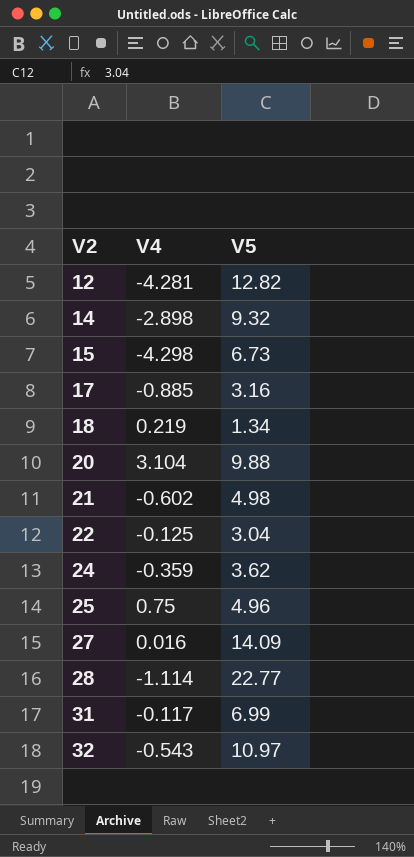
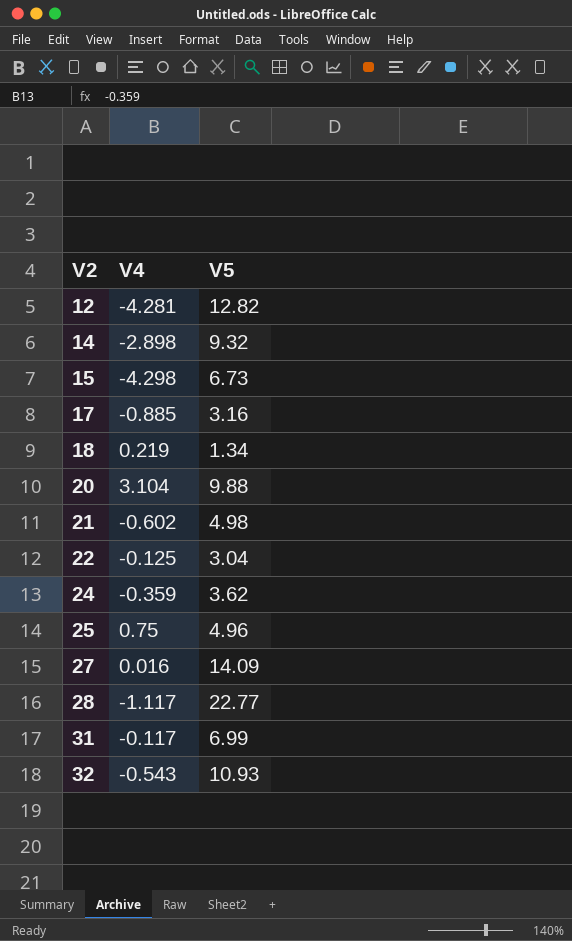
28 | V4: -1.114 -> -1.117
32 | V5: 10.97 -> 10.93

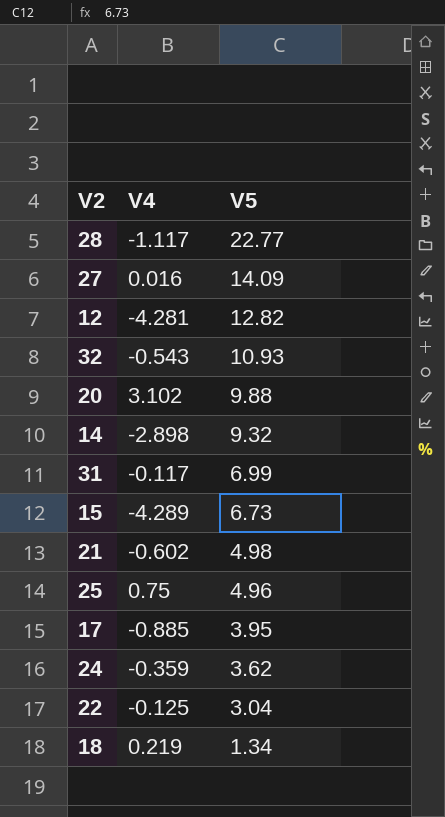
row order: V2 ascending -> V5 descending
20 | V4: 3.104 -> 3.102
15 | V4: -4.298 -> -4.289
17 | V5: 3.16 -> 3.95

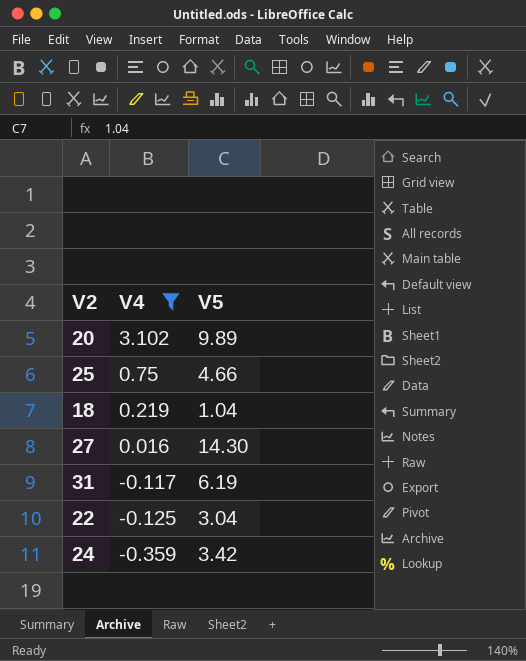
filter: none -> V4 >= -0.359
row order: V5 descending -> V4 descending
20 | V5: 9.88 -> 9.89
25 | V5: 4.96 -> 4.66
18 | V5: 1.34 -> 1.04
27 | V5: 14.09 -> 14.30
31 | V5: 6.99 -> 6.19
24 | V5: 3.62 -> 3.42

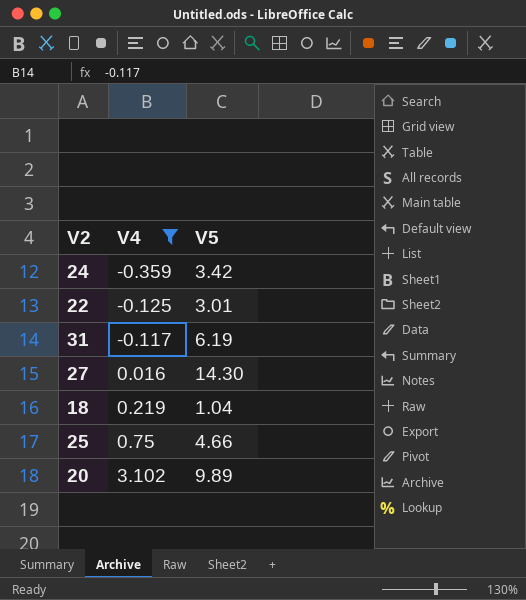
row order: V4 descending -> V4 ascending
22 | V5: 3.04 -> 3.01

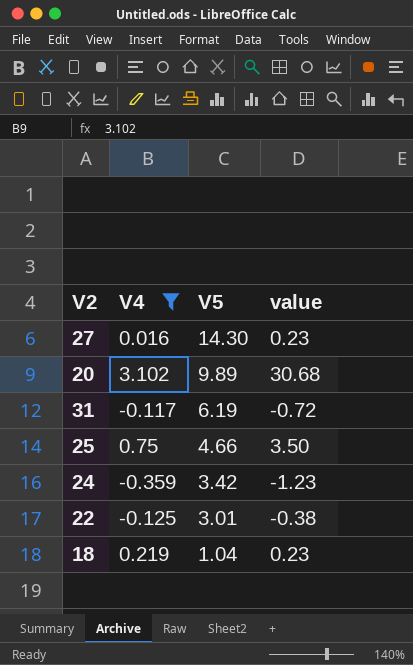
row order: V4 ascending -> V5 descending
column value | formula: none -> [V4] * [V5]

